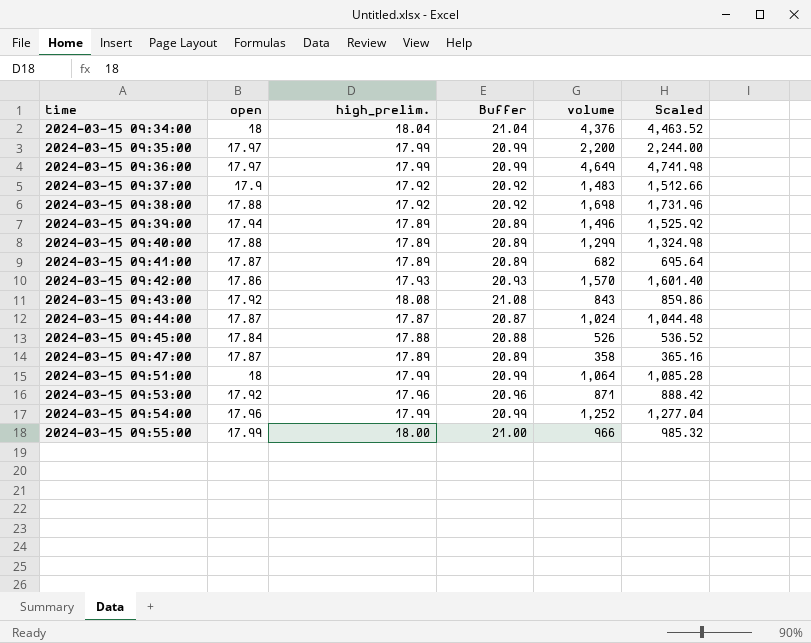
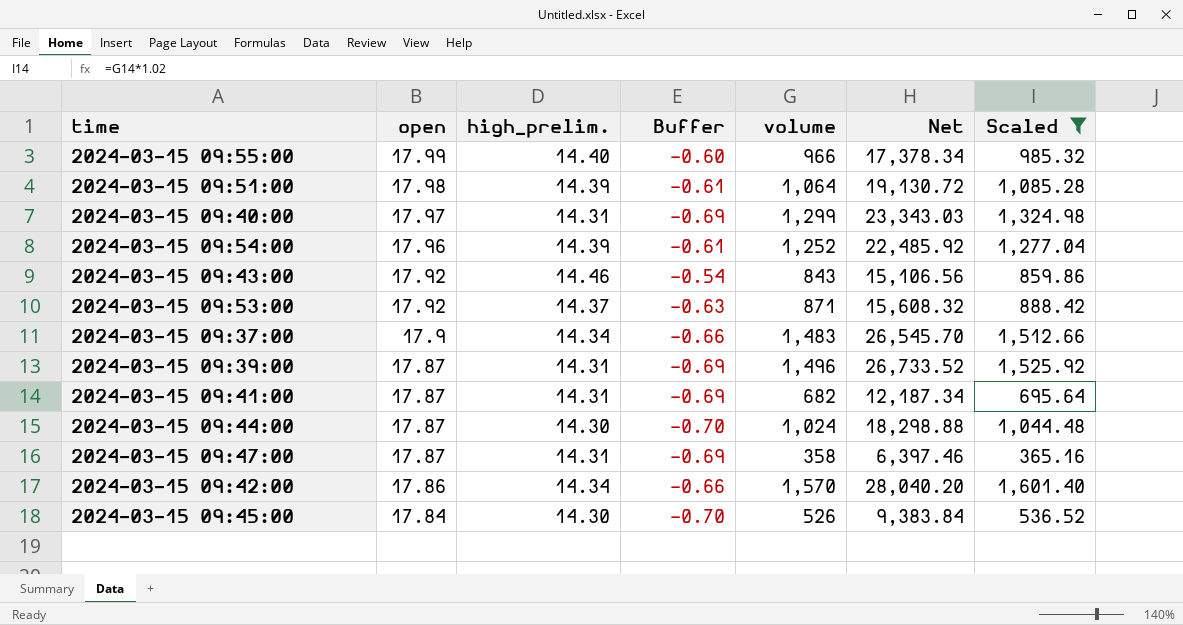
filter: none -> Scaled <= 1,601.40
row order: time ascending -> open descending
column Buffer | formula: [high_prelim.] + 3 -> [high_prelim.] - 15
column Net | formula: none -> [open] * [volume]
2024-03-15 09:55:00 | high_prelim.: 18.00 -> 14.40
2024-03-15 09:51:00 | open: 18 -> 17.98
2024-03-15 09:51:00 | high_prelim.: 17.99 -> 14.39
2024-03-15 09:40:00 | open: 17.88 -> 17.97
2024-03-15 09:40:00 | high_prelim.: 17.89 -> 14.31
2024-03-15 09:54:00 | high_prelim.: 17.99 -> 14.39
2024-03-15 09:43:00 | high_prelim.: 18.08 -> 14.46
2024-03-15 09:53:00 | high_prelim.: 17.96 -> 14.37
2024-03-15 09:37:00 | high_prelim.: 17.92 -> 14.34
2024-03-15 09:39:00 | open: 17.94 -> 17.87
2024-03-15 09:39:00 | high_prelim.: 17.89 -> 14.31
2024-03-15 09:41:00 | high_prelim.: 17.89 -> 14.31
2024-03-15 09:44:00 | high_prelim.: 17.87 -> 14.30
2024-03-15 09:47:00 | high_prelim.: 17.89 -> 14.31
2024-03-15 09:42:00 | high_prelim.: 17.93 -> 14.34
2024-03-15 09:45:00 | high_prelim.: 17.88 -> 14.30

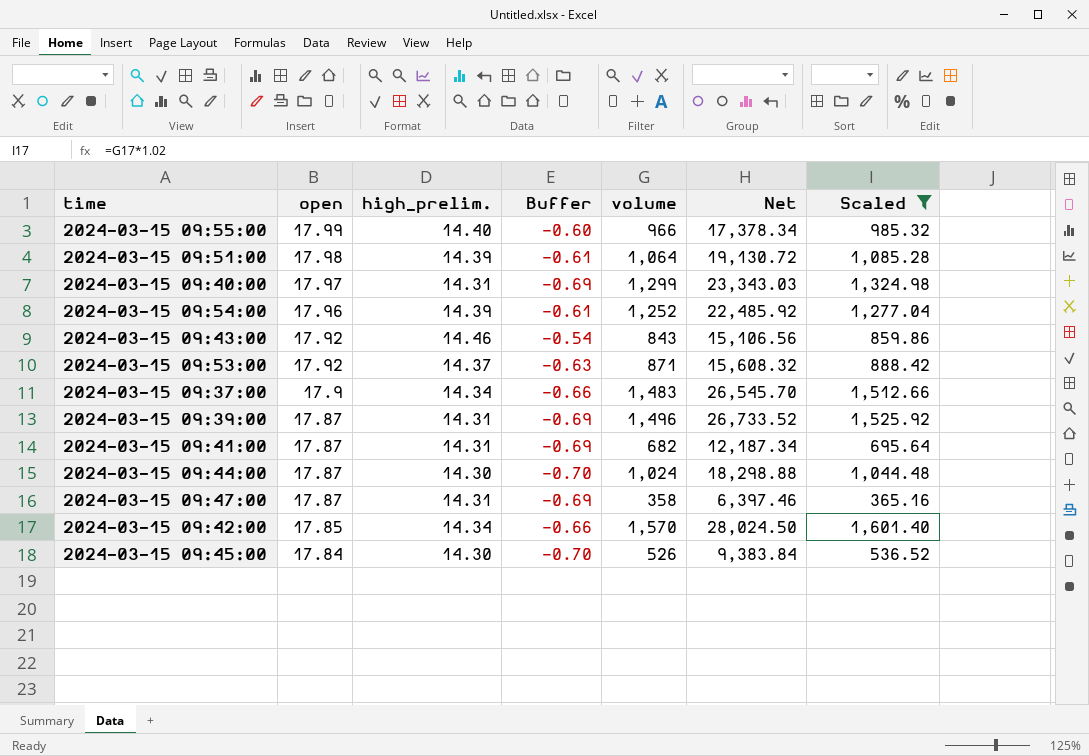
2024-03-15 09:42:00 | open: 17.86 -> 17.85
2024-03-15 09:42:00 | Net: 28,040.20 -> 28,024.50

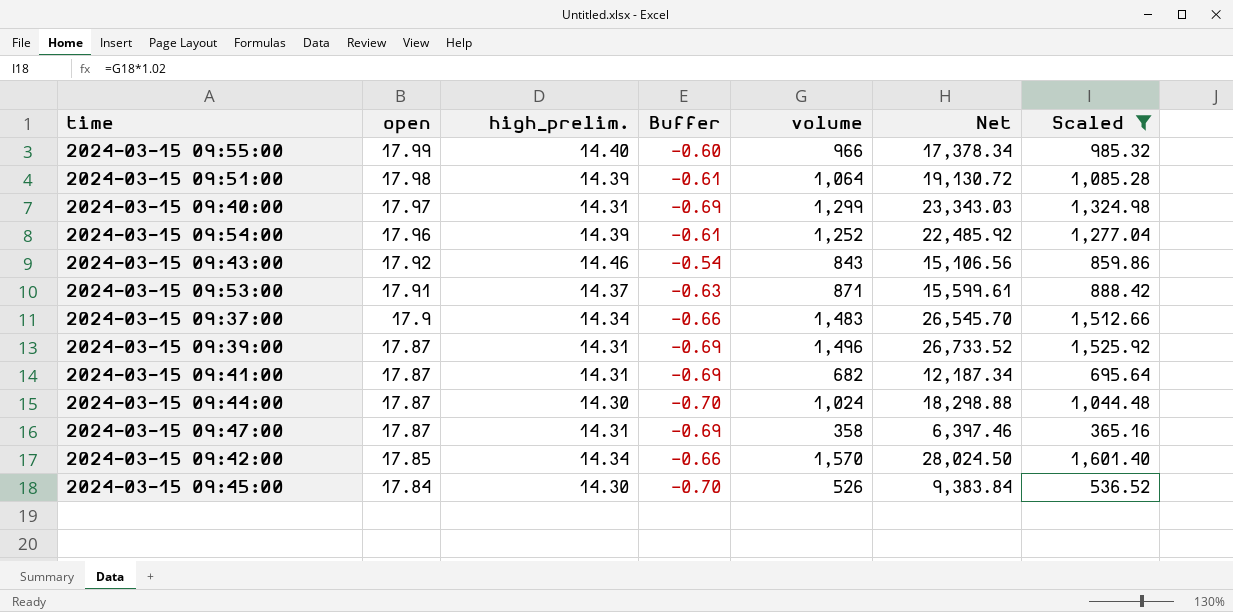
2024-03-15 09:53:00 | open: 17.92 -> 17.91
2024-03-15 09:53:00 | Net: 15,608.32 -> 15,599.61

